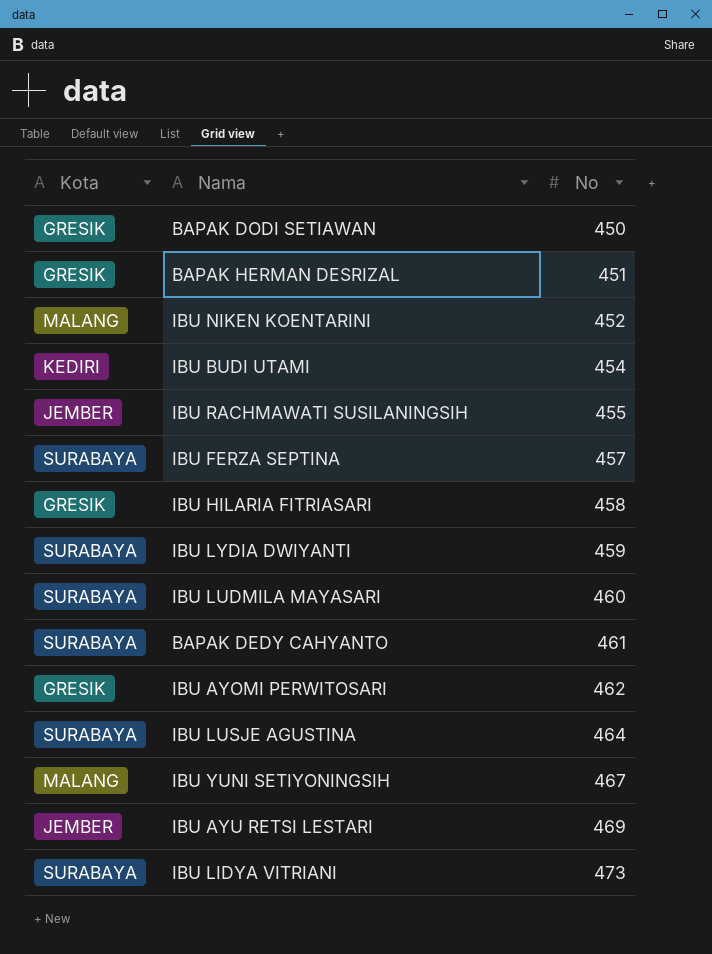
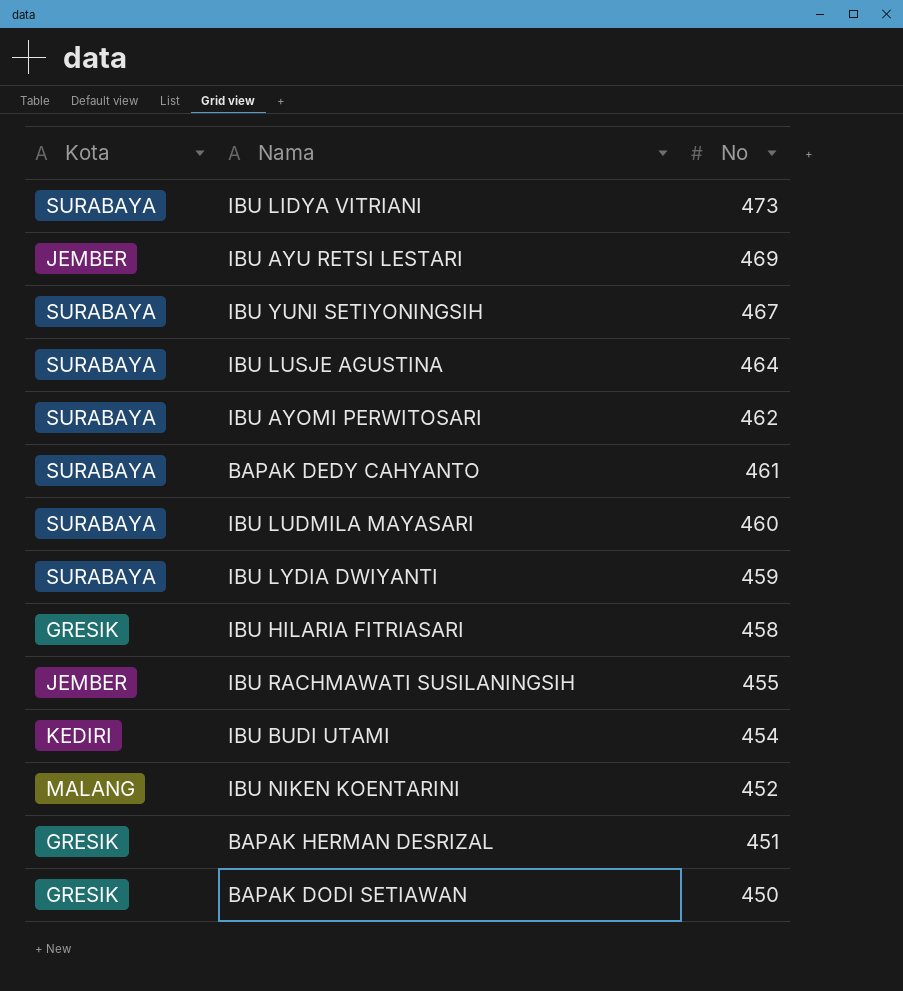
row order: No ascending -> No descending
row IBU FERZA SEPTINA: SURABAYA | 457 -> none
IBU YUNI SETIYONINGSIH | Kota: MALANG -> SURABAYA
IBU AYOMI PERWITOSARI | Kota: GRESIK -> SURABAYA

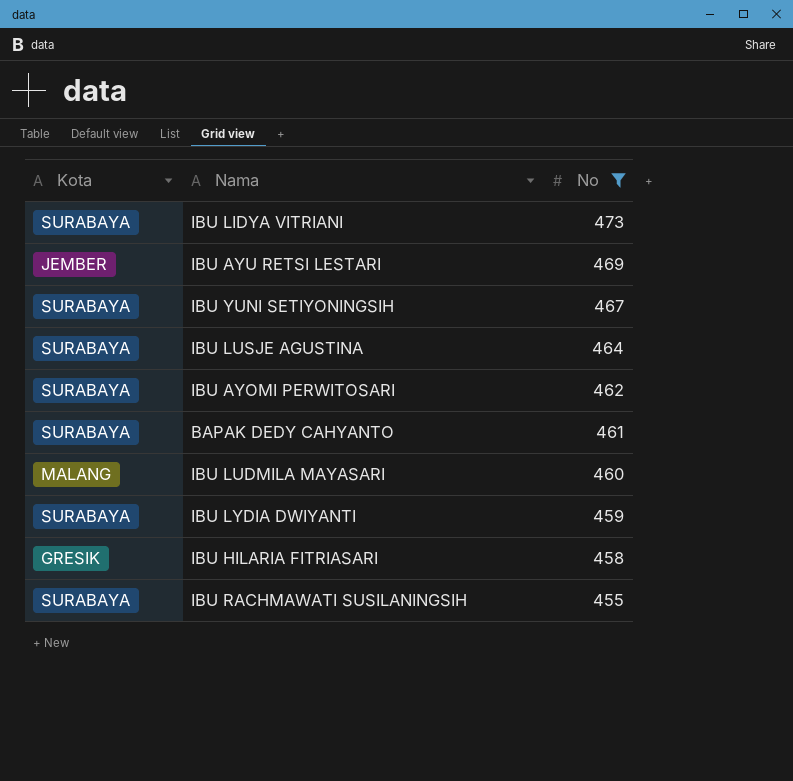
filter: none -> No >= 455
IBU LUDMILA MAYASARI | Kota: SURABAYA -> MALANG
IBU RACHMAWATI SUSILANINGSIH | Kota: JEMBER -> SURABAYA

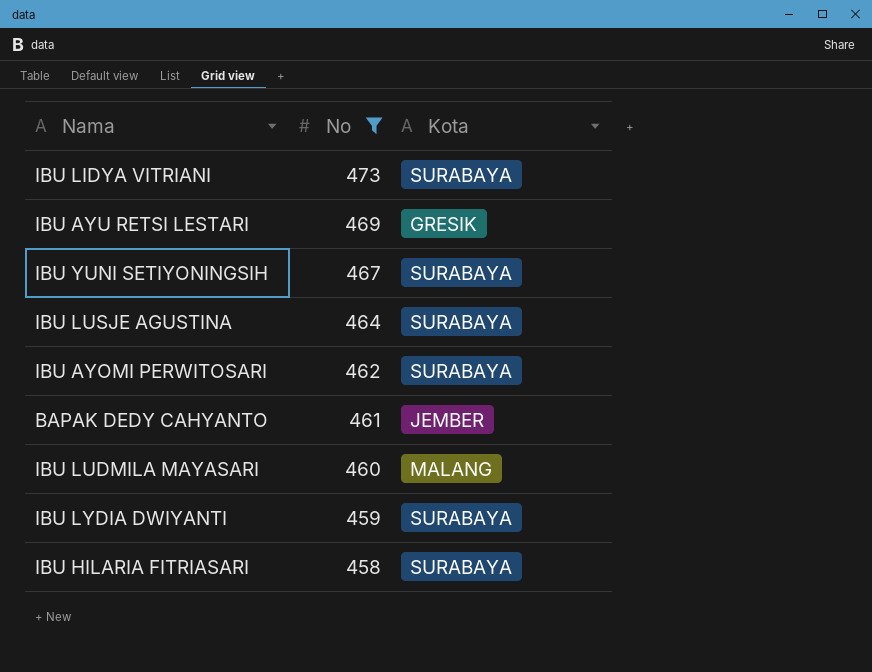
column Kota | position: 1 -> 3
row IBU RACHMAWATI SUSILANINGSIH: SURABAYA | 455 -> none
IBU AYU RETSI LESTARI | Kota: JEMBER -> GRESIK
BAPAK DEDY CAHYANTO | Kota: SURABAYA -> JEMBER
IBU HILARIA FITRIASARI | Kota: GRESIK -> SURABAYA

